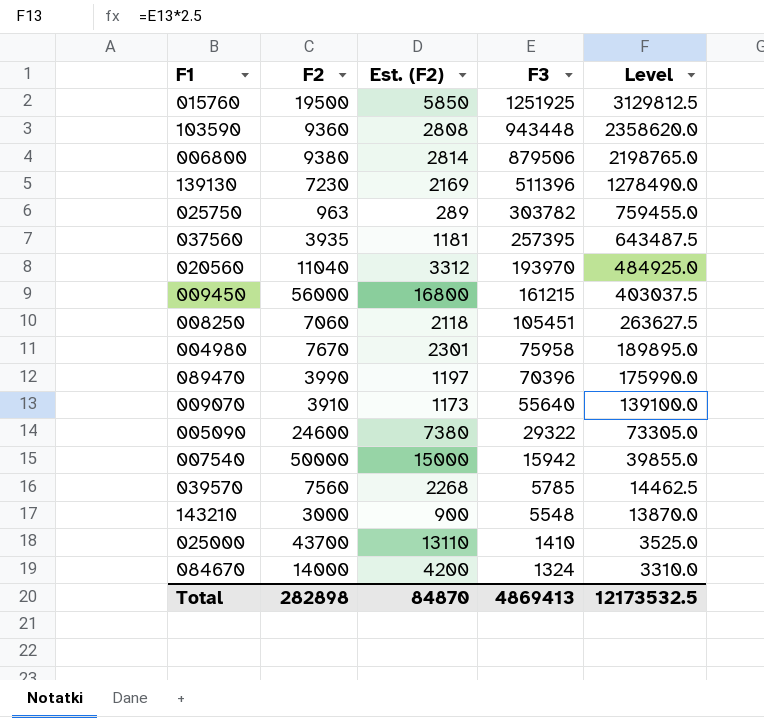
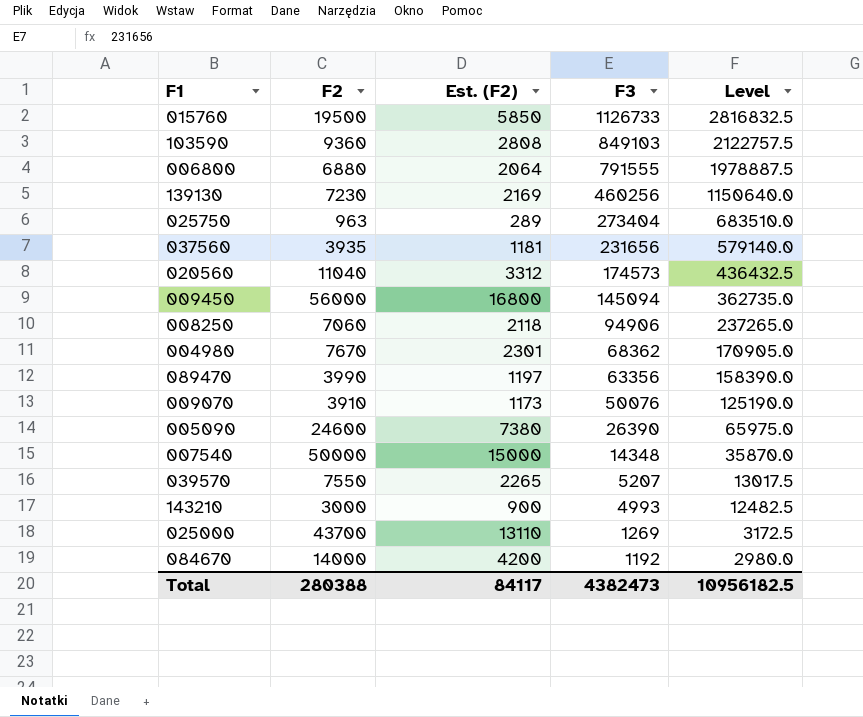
015760 | F3: 1251925 -> 1126733
015760 | Level: 3129812.5 -> 2816832.5
103590 | F3: 943448 -> 849103
103590 | Level: 2358620.0 -> 2122757.5
006800 | F2: 9380 -> 6880
006800 | Est. (F2): 2814 -> 2064
006800 | F3: 879506 -> 791555
006800 | Level: 2198765.0 -> 1978887.5
139130 | F3: 511396 -> 460256
139130 | Level: 1278490.0 -> 1150640.0
025750 | F3: 303782 -> 273404
025750 | Level: 759455.0 -> 683510.0
037560 | F3: 257395 -> 231656
037560 | Level: 643487.5 -> 579140.0
020560 | F3: 193970 -> 174573
020560 | Level: 484925.0 -> 436432.5
009450 | F3: 161215 -> 145094
009450 | Level: 403037.5 -> 362735.0
008250 | F3: 105451 -> 94906
008250 | Level: 263627.5 -> 237265.0
004980 | F3: 75958 -> 68362
004980 | Level: 189895.0 -> 170905.0
089470 | F3: 70396 -> 63356
089470 | Level: 175990.0 -> 158390.0
009070 | F3: 55640 -> 50076
009070 | Level: 139100.0 -> 125190.0
005090 | F3: 29322 -> 26390
005090 | Level: 73305.0 -> 65975.0
007540 | F3: 15942 -> 14348
007540 | Level: 39855.0 -> 35870.0
039570 | F2: 7560 -> 7550
039570 | Est. (F2): 2268 -> 2265
039570 | F3: 5785 -> 5207
039570 | Level: 14462.5 -> 13017.5
143210 | F3: 5548 -> 4993
143210 | Level: 13870.0 -> 12482.5
025000 | F3: 1410 -> 1269
025000 | Level: 3525.0 -> 3172.5
084670 | F3: 1324 -> 1192
084670 | Level: 3310.0 -> 2980.0
Total | F2: 282898 -> 280388
Total | Est. (F2): 84870 -> 84117
Total | F3: 4869413 -> 4382473
Total | Level: 12173532.5 -> 10956182.5

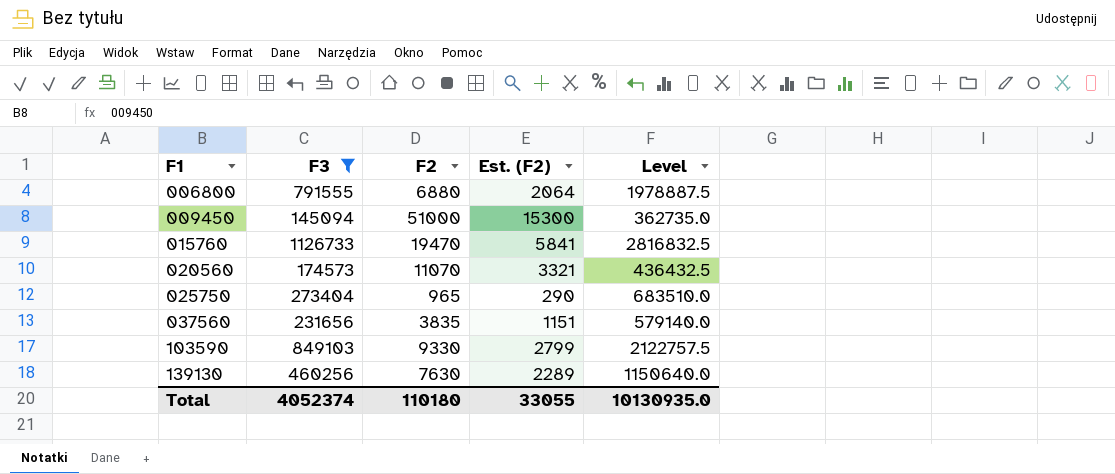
filter: none -> F3 >= 145094
row order: F3 descending -> F1 ascending
column F3 | position: 4 -> 2
009450 | F2: 56000 -> 51000
009450 | Est. (F2): 16800 -> 15300
015760 | F2: 19500 -> 19470
015760 | Est. (F2): 5850 -> 5841
020560 | F2: 11040 -> 11070
020560 | Est. (F2): 3312 -> 3321
025750 | F2: 963 -> 965
025750 | Est. (F2): 289 -> 290
037560 | F2: 3935 -> 3835
037560 | Est. (F2): 1181 -> 1151
103590 | F2: 9360 -> 9330
103590 | Est. (F2): 2808 -> 2799
139130 | F2: 7230 -> 7630
139130 | Est. (F2): 2169 -> 2289
Total | F3: 4382473 -> 4052374
Total | F2: 280388 -> 110180
Total | Est. (F2): 84117 -> 33055
Total | Level: 10956182.5 -> 10130935.0

